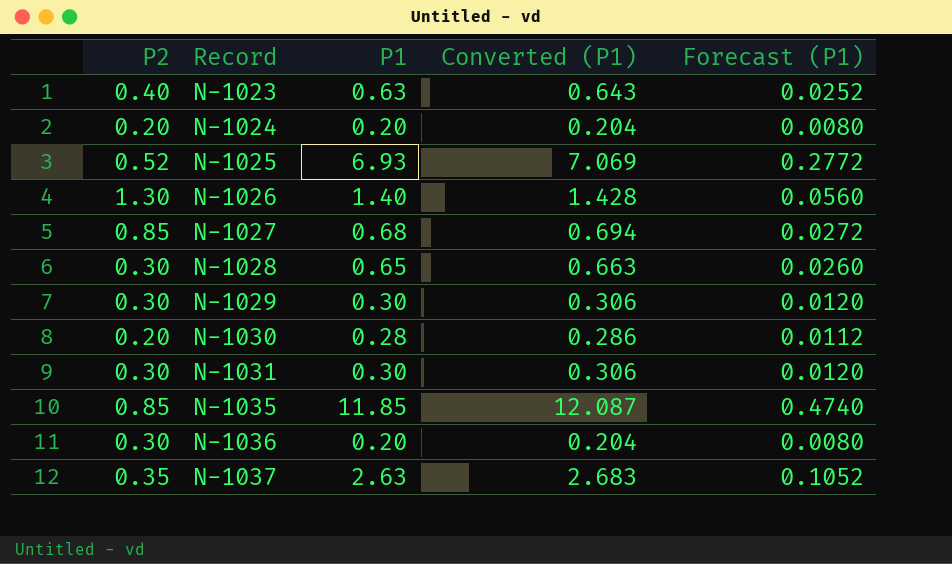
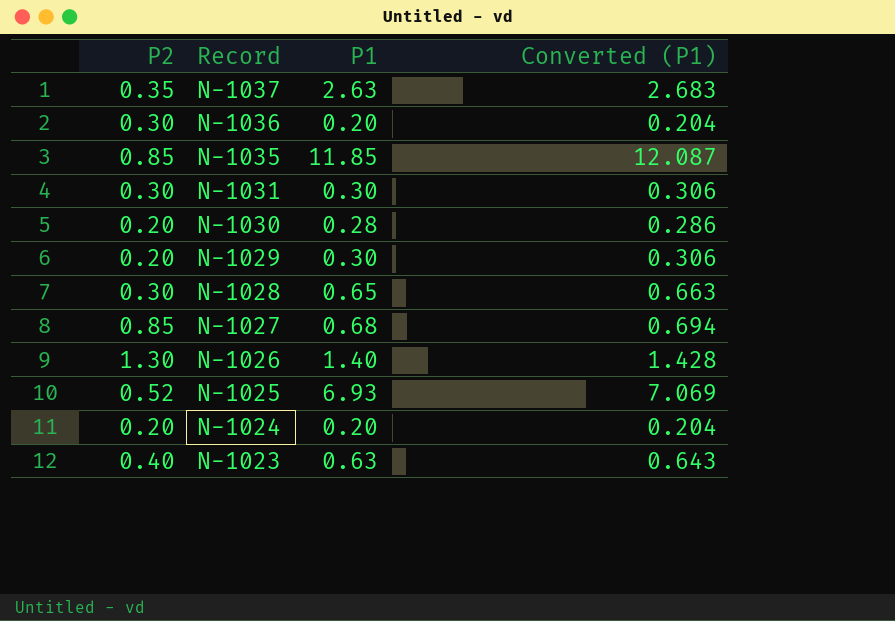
row order: Record ascending -> Record descending
column Forecast (P1) | formula: [P1] * 0.04 -> none
N-1029 | P2: 0.30 -> 0.20

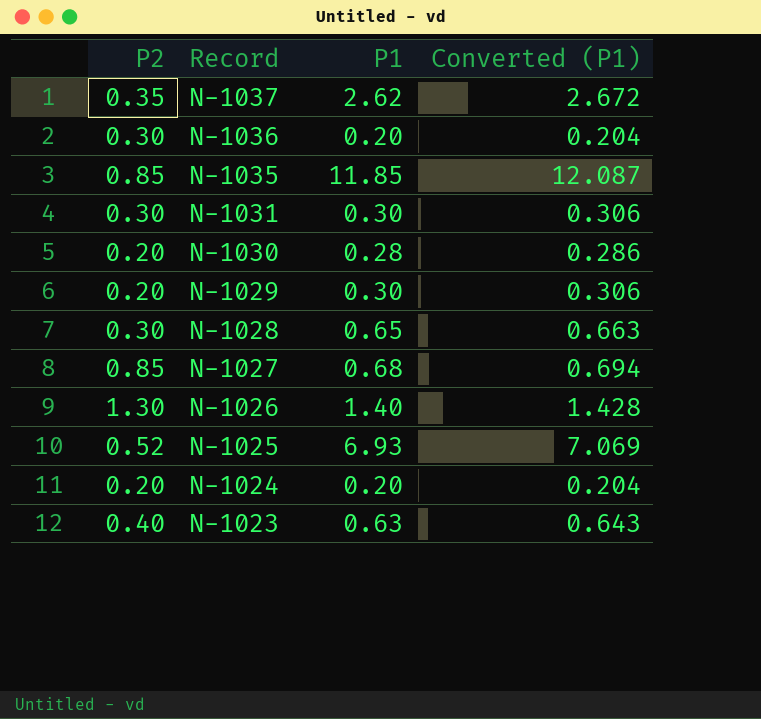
N-1037 | P1: 2.63 -> 2.62
N-1037 | Converted (P1): 2.683 -> 2.672

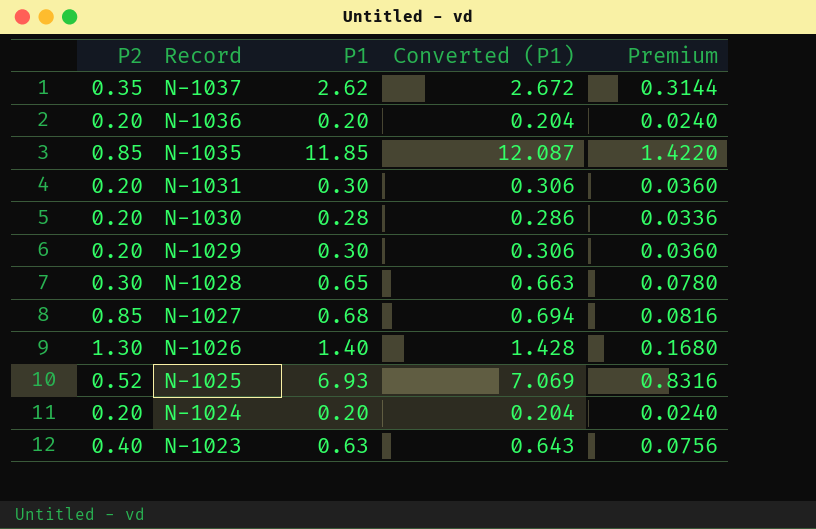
column Premium | formula: none -> [P1] * 0.12
N-1036 | P2: 0.30 -> 0.20
N-1031 | P2: 0.30 -> 0.20

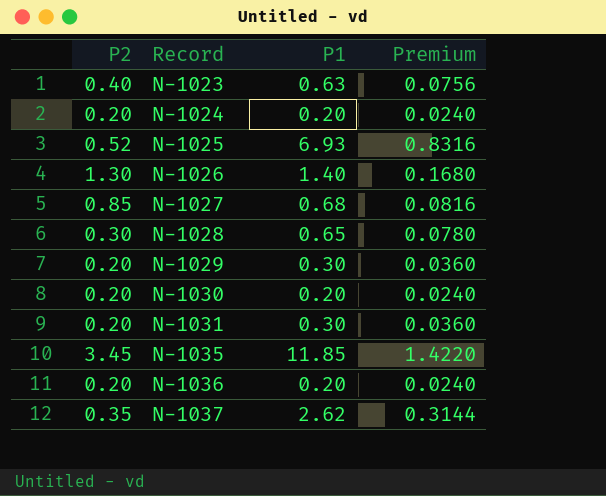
row order: Record descending -> Record ascending
column Converted (P1) | formula: [P1] * 1.02 -> none
N-1030 | P1: 0.28 -> 0.20
N-1030 | Premium: 0.0336 -> 0.0240
N-1035 | P2: 0.85 -> 3.45

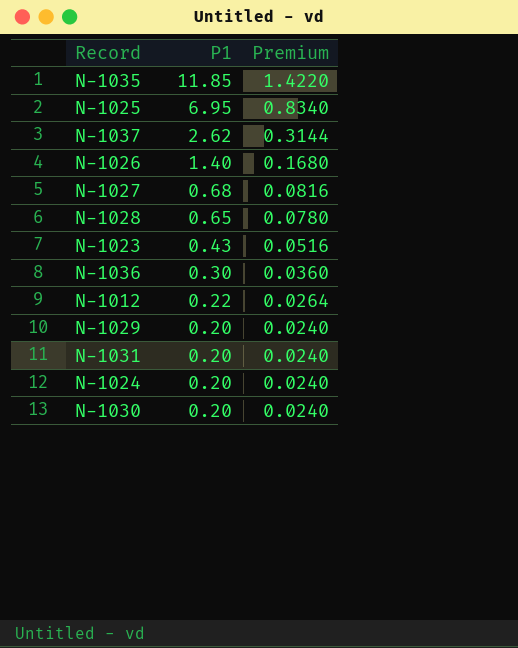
row order: Record ascending -> P1 descending
column P2 | position: 1 -> none
N-1025 | P1: 6.93 -> 6.95
N-1025 | Premium: 0.8316 -> 0.8340
N-1023 | P1: 0.63 -> 0.43
N-1023 | Premium: 0.0756 -> 0.0516
N-1036 | P1: 0.20 -> 0.30
N-1036 | Premium: 0.0240 -> 0.0360
row N-1012: none -> 0.22 | 0.0264
N-1029 | P1: 0.30 -> 0.20
N-1029 | Premium: 0.0360 -> 0.0240
N-1031 | P1: 0.30 -> 0.20
N-1031 | Premium: 0.0360 -> 0.0240

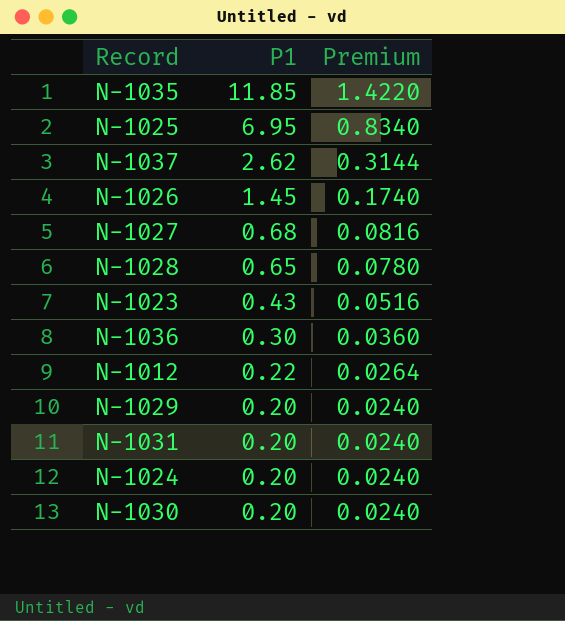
N-1026 | P1: 1.40 -> 1.45
N-1026 | Premium: 0.1680 -> 0.1740

